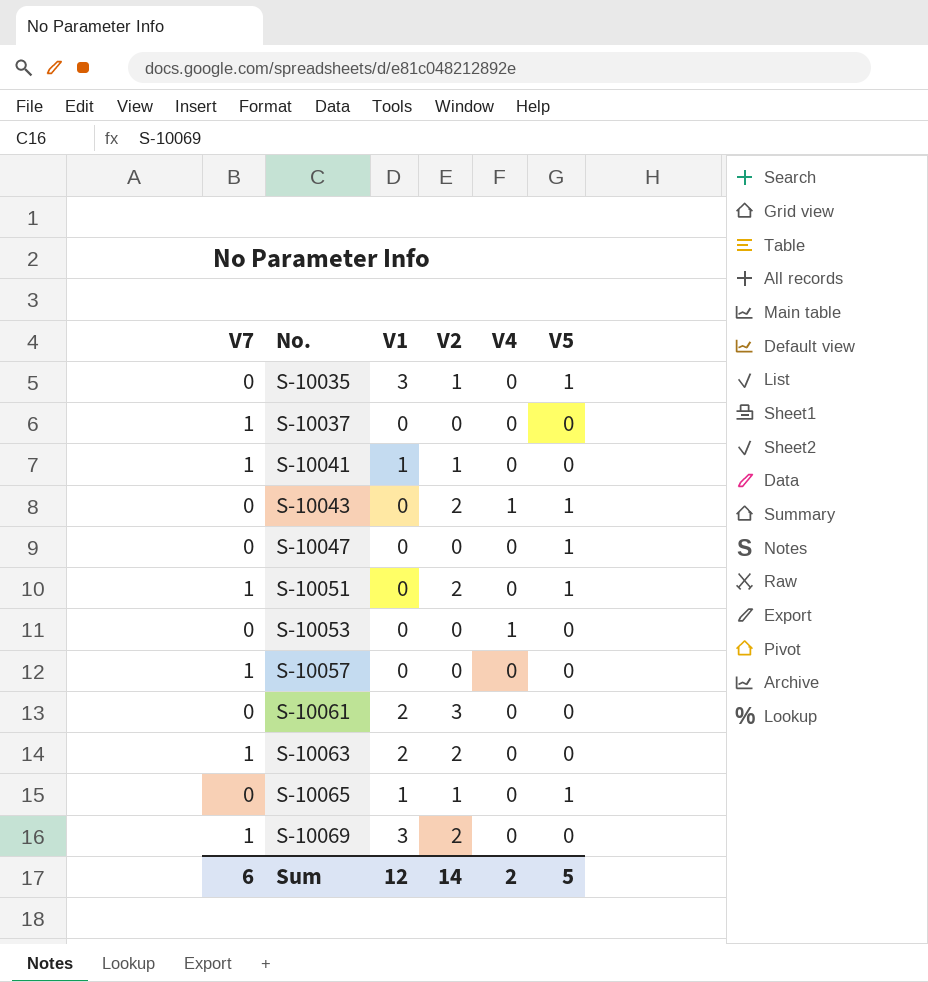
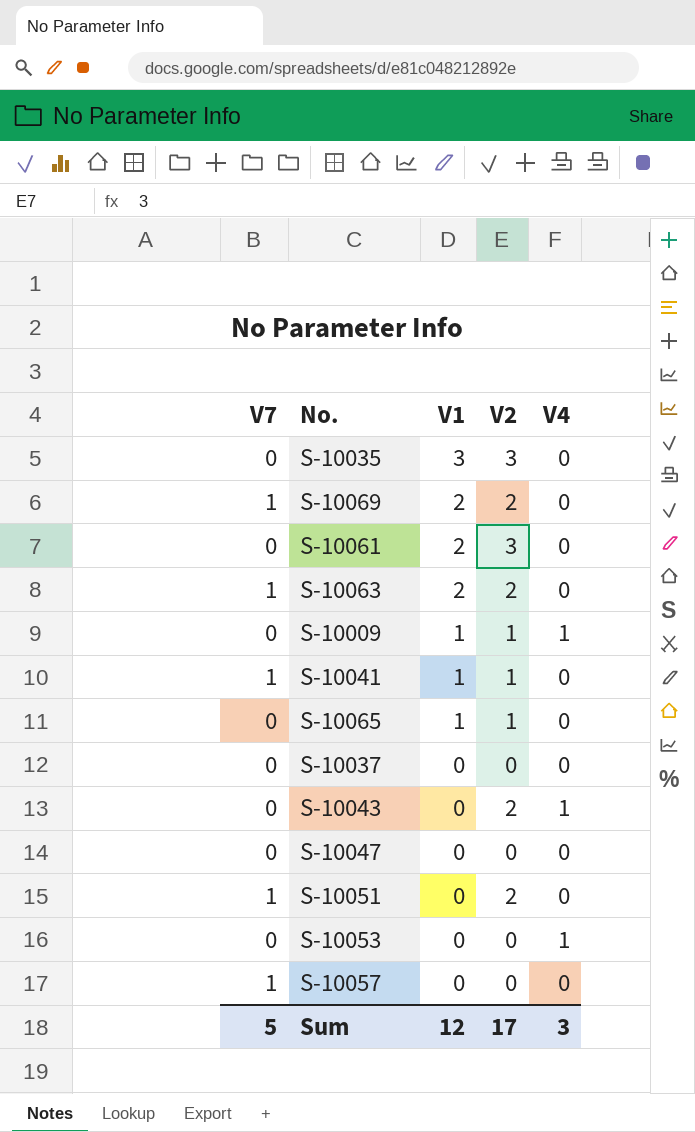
row order: No. ascending -> V1 descending
column V5 | position: 6 -> none
S-10035 | V2: 1 -> 3
S-10069 | V1: 3 -> 2
row S-10009: none -> 0 | 1 | 1 | 1
S-10037 | V7: 1 -> 0
Sum | V7: 6 -> 5
Sum | V2: 14 -> 17
Sum | V4: 2 -> 3

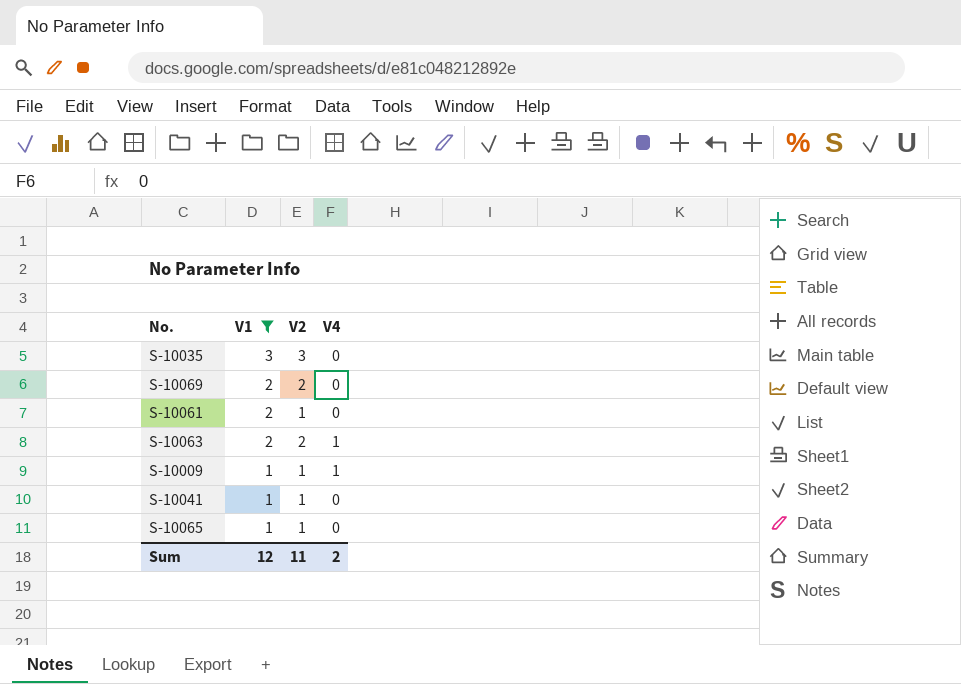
filter: none -> V1 != 0
column V7 | position: 1 -> none
S-10061 | V2: 3 -> 1
S-10063 | V4: 0 -> 1
Sum | V2: 17 -> 11
Sum | V4: 3 -> 2

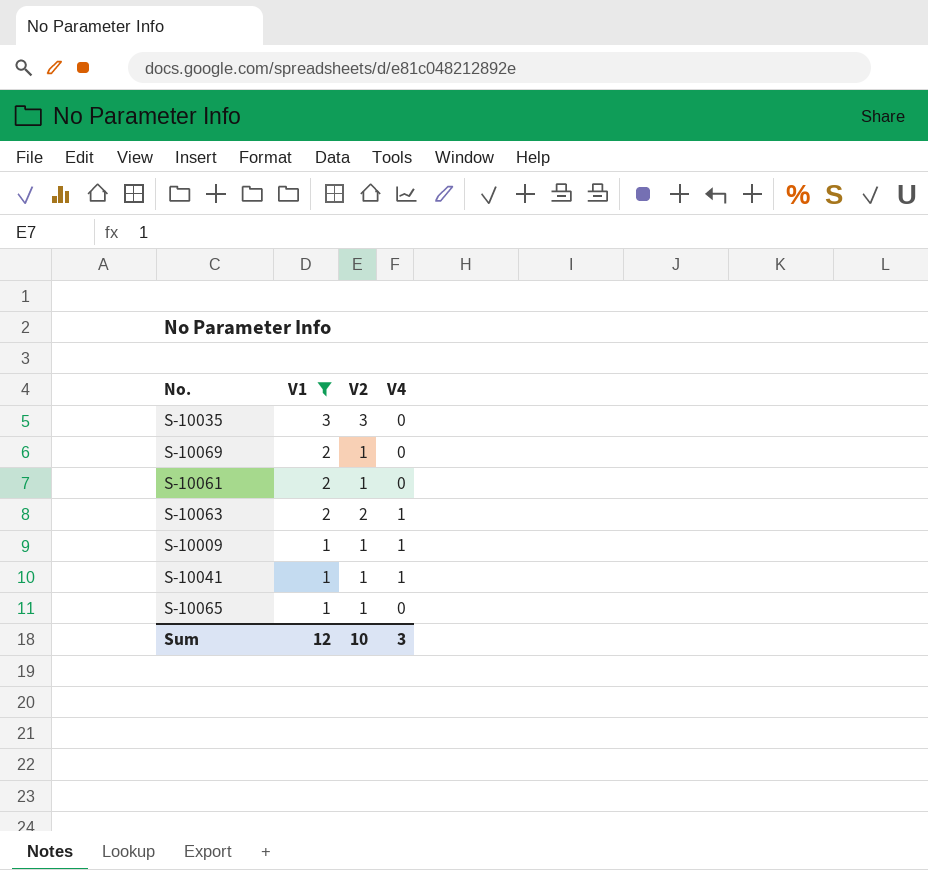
S-10069 | V2: 2 -> 1
S-10041 | V4: 0 -> 1
Sum | V2: 11 -> 10
Sum | V4: 2 -> 3

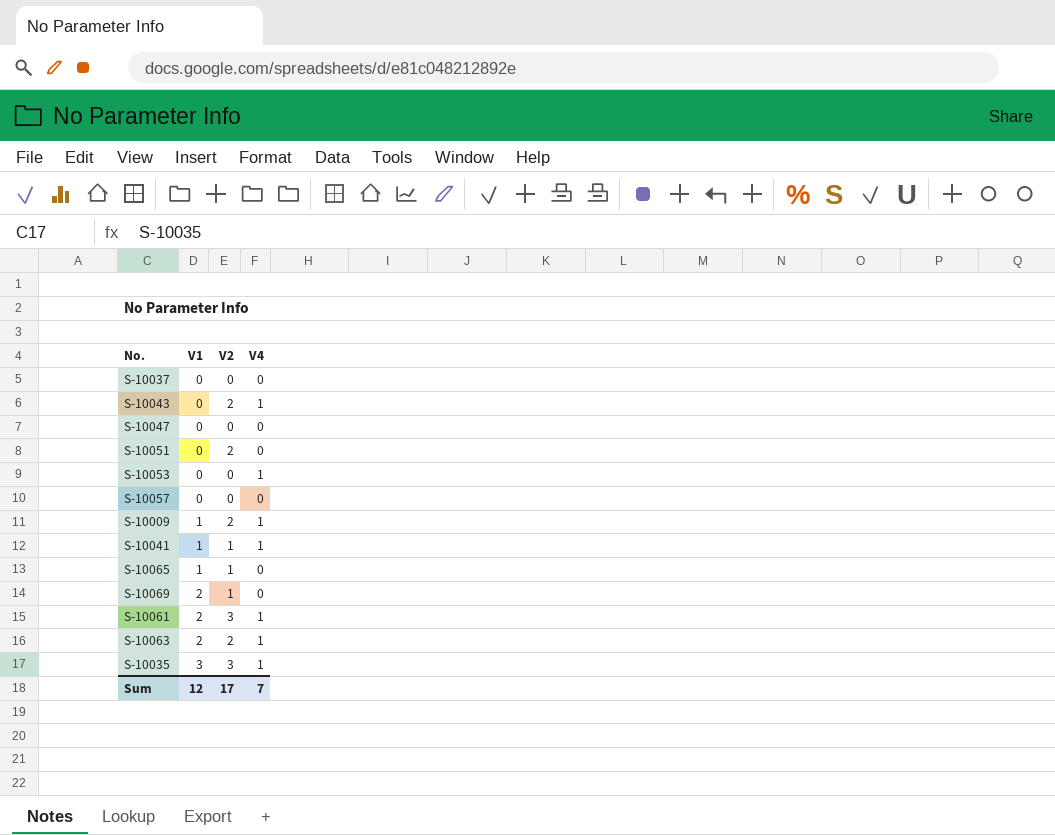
filter: V1 != 0 -> none
row order: V1 descending -> V1 ascending
S-10009 | V2: 1 -> 2
S-10061 | V2: 1 -> 3
S-10061 | V4: 0 -> 1
S-10035 | V4: 0 -> 1
Sum | V2: 10 -> 17
Sum | V4: 3 -> 7

